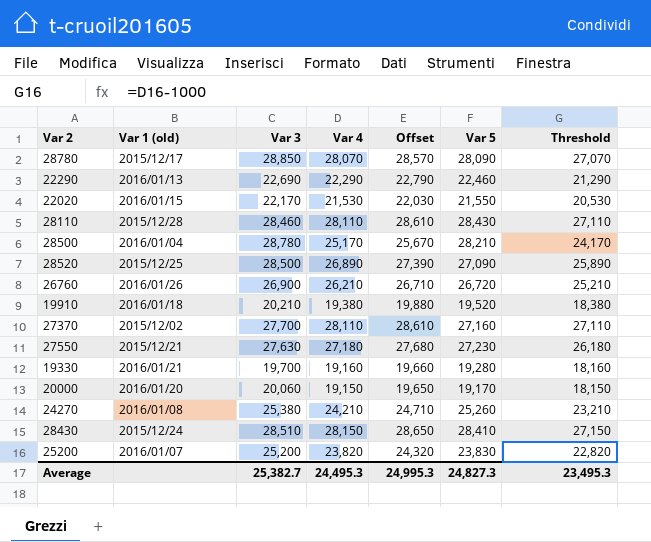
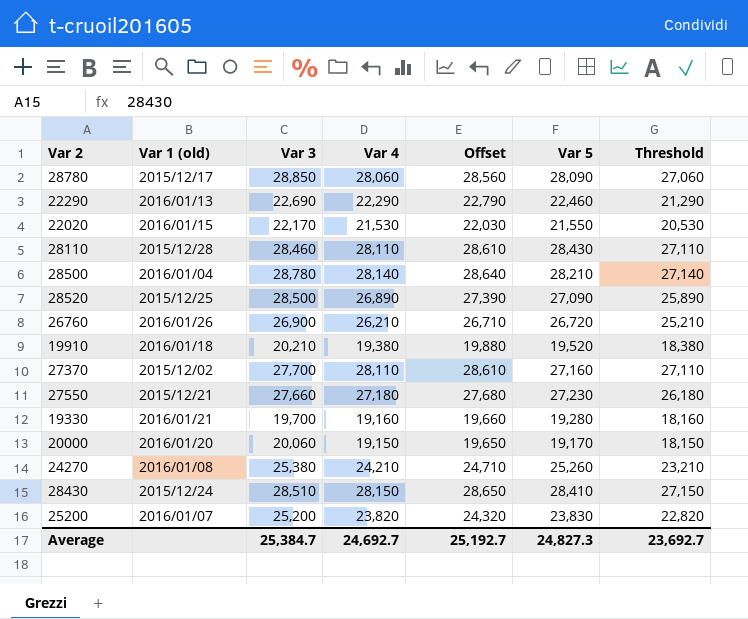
28780 | Var 4: 28,070 -> 28,060
28780 | Offset: 28,570 -> 28,560
28780 | Threshold: 27,070 -> 27,060
28500 | Var 4: 25,170 -> 28,140
28500 | Offset: 25,670 -> 28,640
28500 | Threshold: 24,170 -> 27,140
27550 | Var 3: 27,630 -> 27,660
Average | Var 3: 25,382.7 -> 25,384.7
Average | Var 4: 24,495.3 -> 24,692.7
Average | Offset: 24,995.3 -> 25,192.7
Average | Threshold: 23,495.3 -> 23,692.7

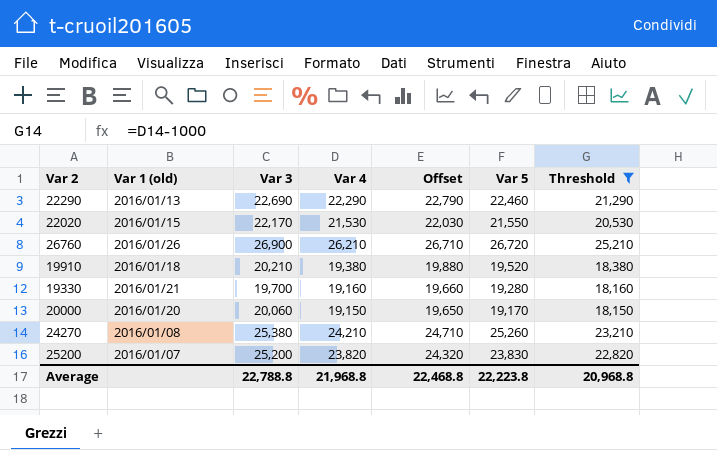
filter: none -> Threshold <= 25,210
Average | Var 3: 25,384.7 -> 22,788.8
Average | Var 4: 24,692.7 -> 21,968.8
Average | Offset: 25,192.7 -> 22,468.8
Average | Var 5: 24,827.3 -> 22,223.8
Average | Threshold: 23,692.7 -> 20,968.8

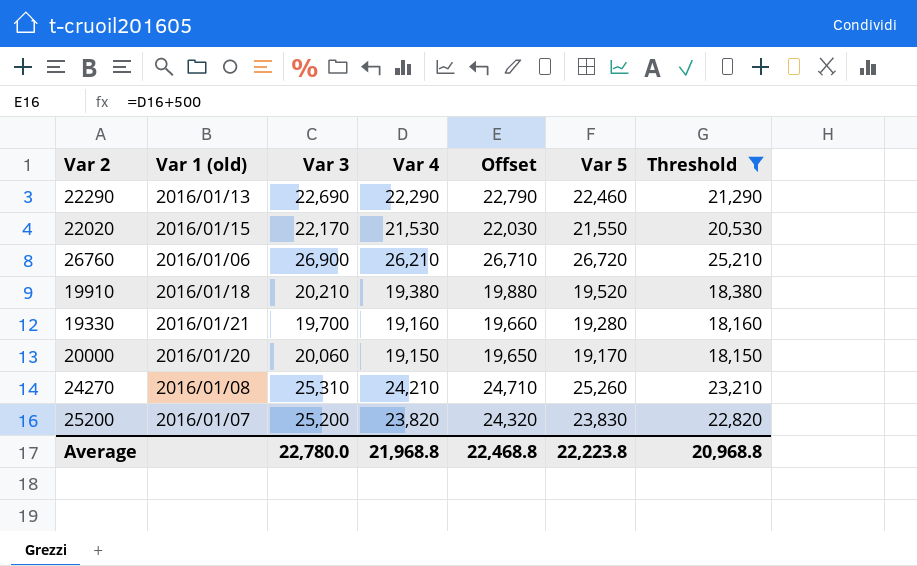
26760 | Var 1 (old): 2016/01/26 -> 2016/01/06
24270 | Var 3: 25,380 -> 25,310
Average | Var 3: 22,788.8 -> 22,780.0

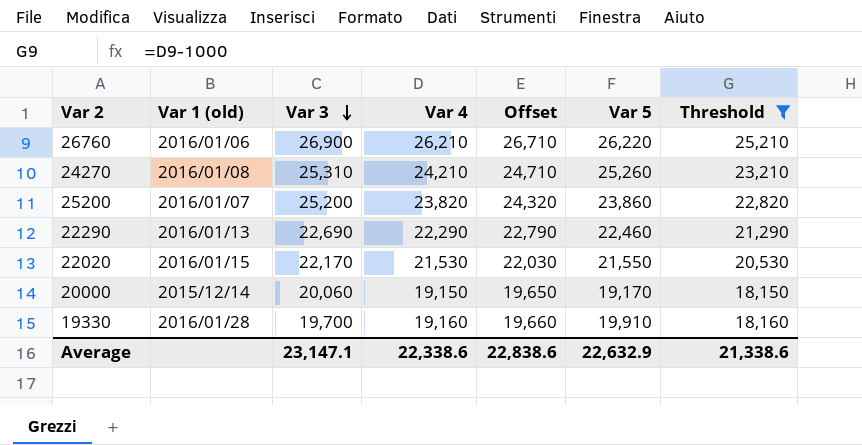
row order: none -> Var 3 descending
row 19910: 2016/01/18 | 20,210 | 19,380 | 19,880 | 19,520 | 18,380 -> none
26760 | Var 5: 26,720 -> 26,220
25200 | Var 5: 23,830 -> 23,860
20000 | Var 1 (old): 2016/01/20 -> 2015/12/14
19330 | Var 1 (old): 2016/01/21 -> 2016/01/28
19330 | Var 5: 19,280 -> 19,910
Average | Var 3: 22,780.0 -> 23,147.1
Average | Var 4: 21,968.8 -> 22,338.6
Average | Offset: 22,468.8 -> 22,838.6
Average | Var 5: 22,223.8 -> 22,632.9
Average | Threshold: 20,968.8 -> 21,338.6

